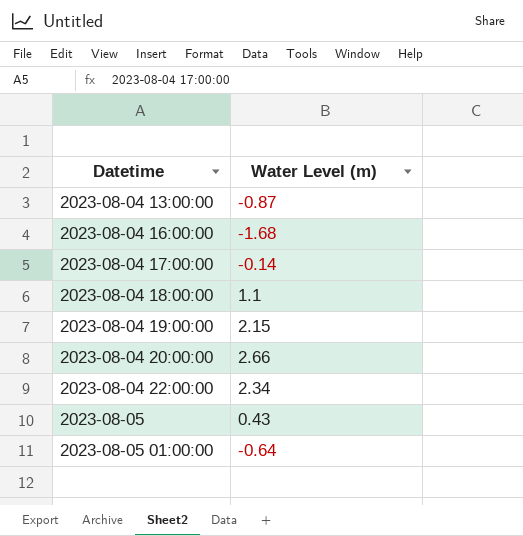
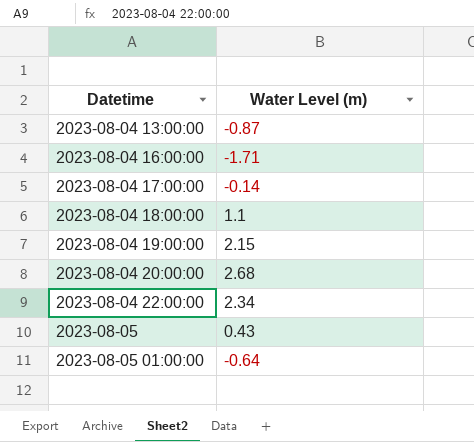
2023-08-04 16:00:00 | Water Level (m): -1.68 -> -1.71
2023-08-04 20:00:00 | Water Level (m): 2.66 -> 2.68

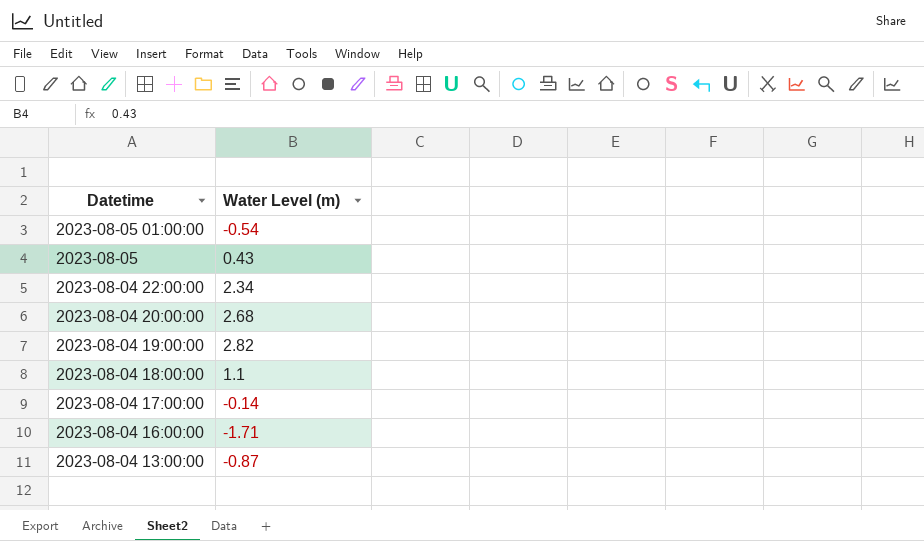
row order: Datetime ascending -> Datetime descending
2023-08-05 01:00:00 | Water Level (m): -0.64 -> -0.54
2023-08-04 19:00:00 | Water Level (m): 2.15 -> 2.82

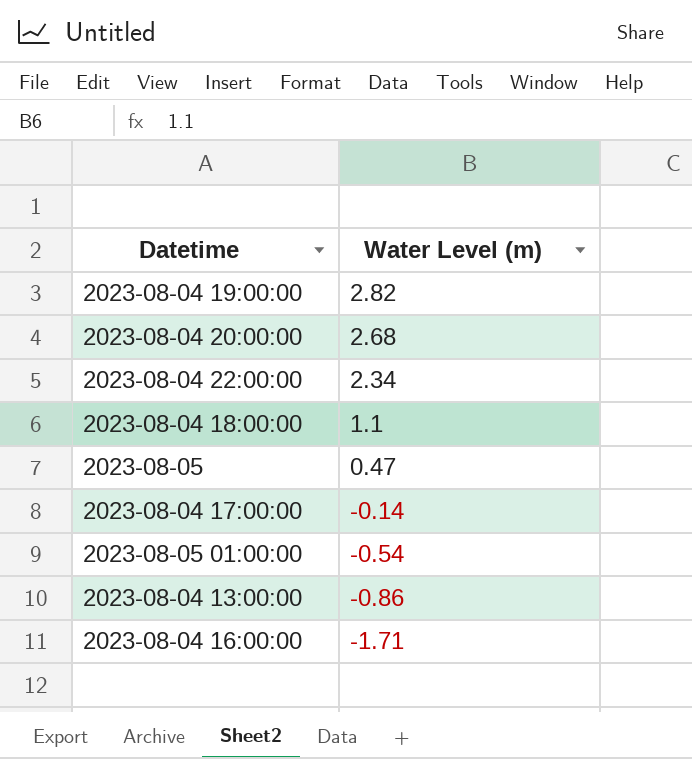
row order: Datetime descending -> Water Level (m) descending
2023-08-05 | Water Level (m): 0.43 -> 0.47
2023-08-04 13:00:00 | Water Level (m): -0.87 -> -0.86

